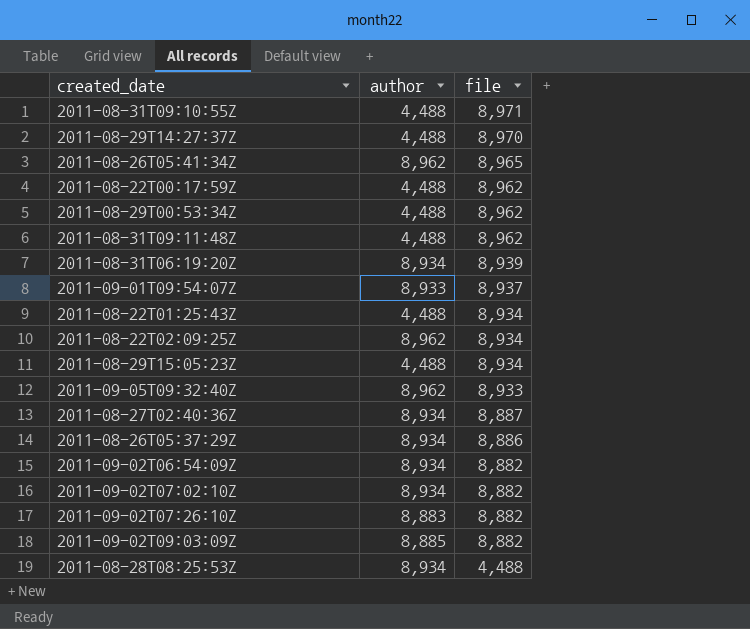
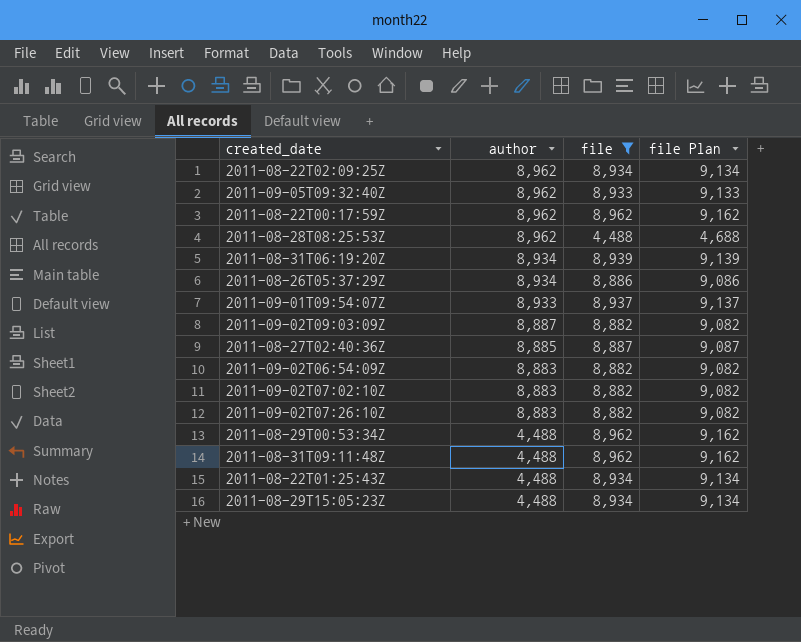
filter: none -> file <= 8,962
row order: file descending -> author descending
column file Plan | formula: none -> [file] + 200
2011-08-22T00:17:59Z | author: 4,488 -> 8,962
2011-08-28T08:25:53Z | author: 8,934 -> 8,962
2011-09-02T09:03:09Z | author: 8,885 -> 8,887
2011-08-27T02:40:36Z | author: 8,934 -> 8,885
2011-09-02T06:54:09Z | author: 8,934 -> 8,883
2011-09-02T07:02:10Z | author: 8,934 -> 8,883

